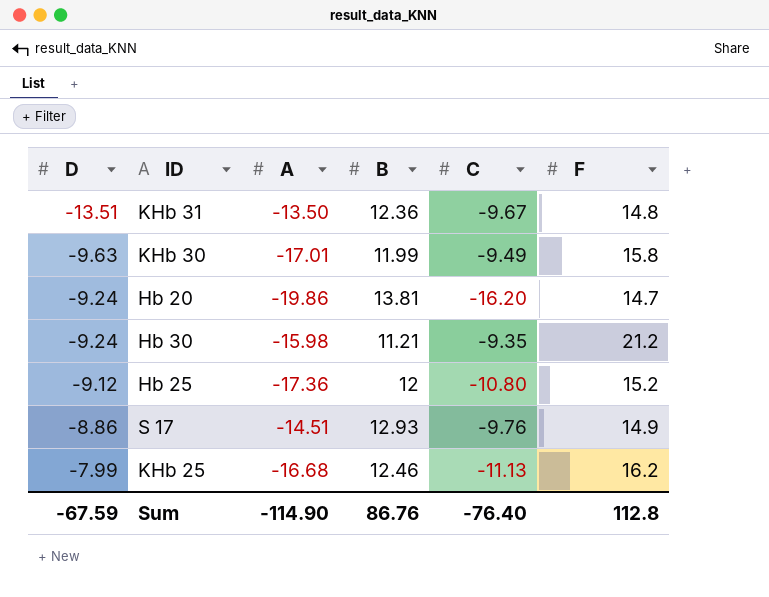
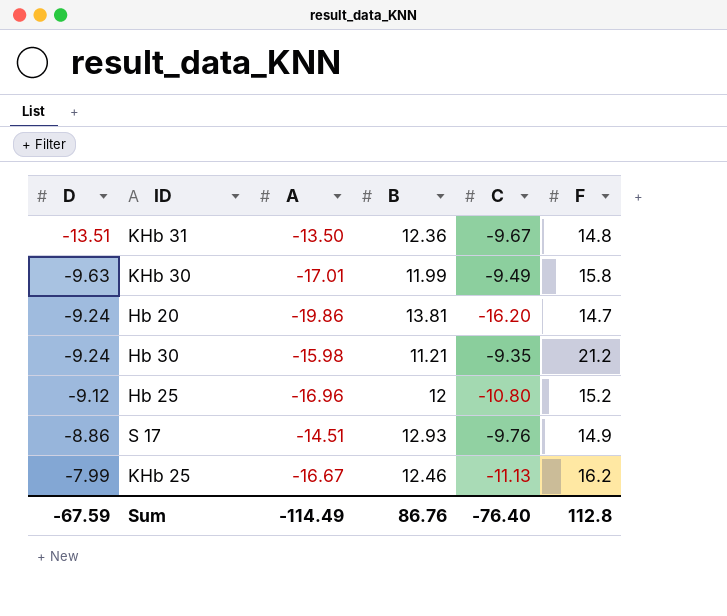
Hb 25 | A: -17.36 -> -16.96
KHb 25 | A: -16.68 -> -16.67
Sum | A: -114.90 -> -114.49

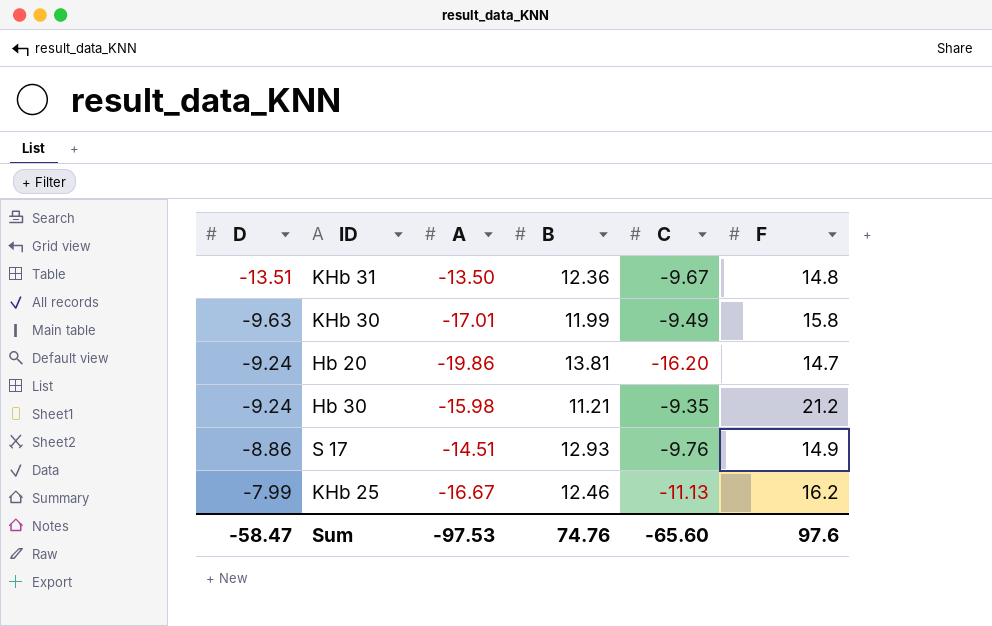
row Hb 25: -9.12 | -16.96 | 12 | -10.80 | 15.2 -> none
Sum | D: -67.59 -> -58.47
Sum | A: -114.49 -> -97.53
Sum | B: 86.76 -> 74.76
Sum | C: -76.40 -> -65.60
Sum | F: 112.8 -> 97.6

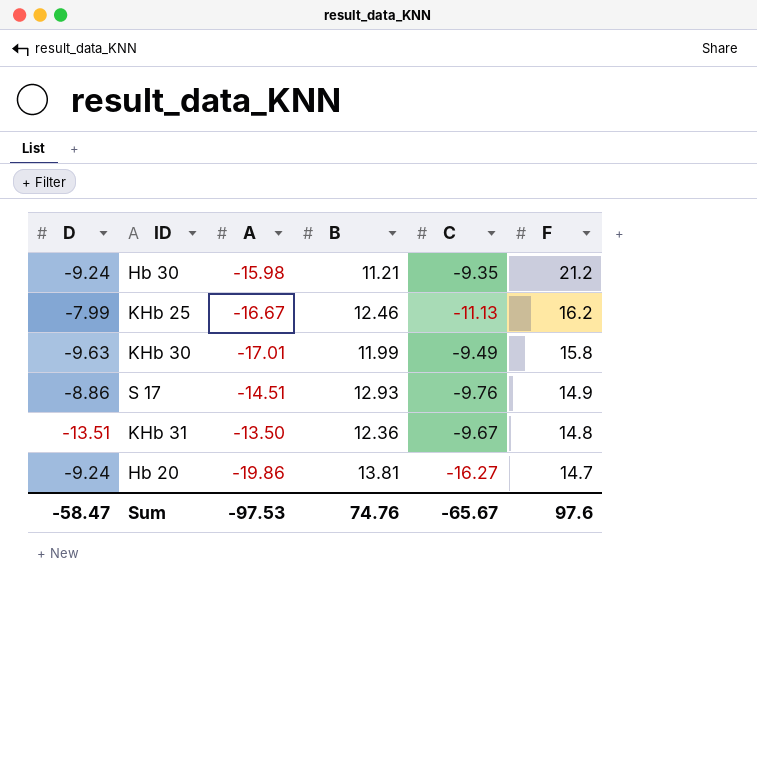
row order: D ascending -> F descending
Hb 20 | C: -16.20 -> -16.27
Sum | C: -65.60 -> -65.67

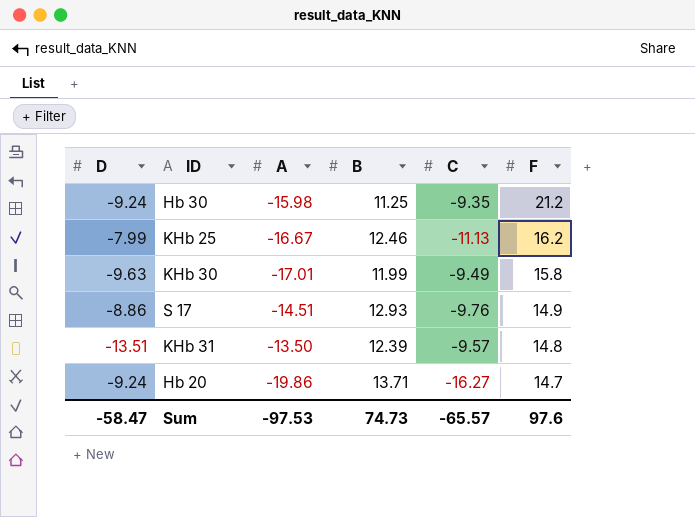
Hb 30 | B: 11.21 -> 11.25
KHb 31 | B: 12.36 -> 12.39
KHb 31 | C: -9.67 -> -9.57
Hb 20 | B: 13.81 -> 13.71
Sum | B: 74.76 -> 74.73
Sum | C: -65.67 -> -65.57

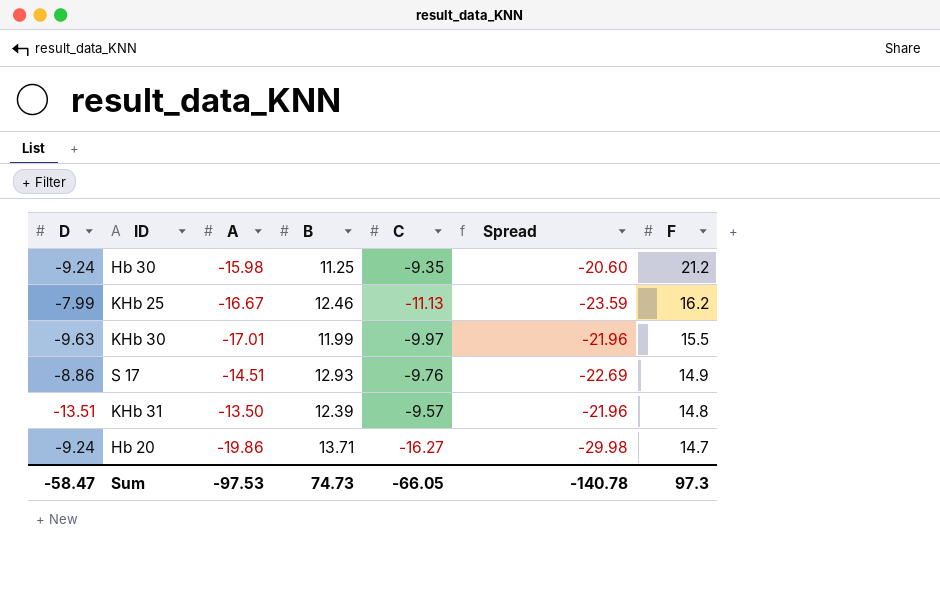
column Spread | formula: none -> [C] - [B]
KHb 30 | C: -9.49 -> -9.97
KHb 30 | F: 15.8 -> 15.5
Sum | C: -65.57 -> -66.05
Sum | F: 97.6 -> 97.3

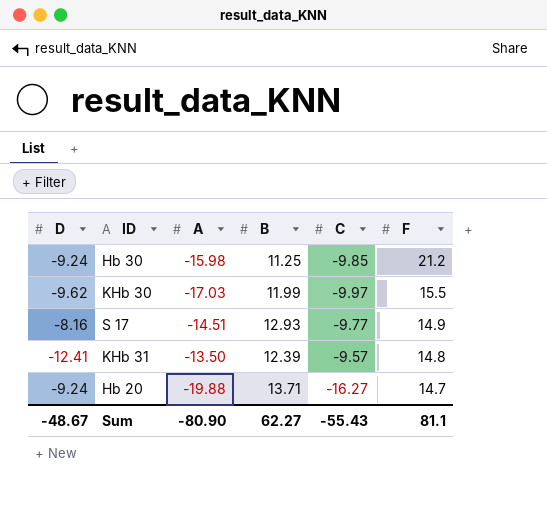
column Spread | formula: [C] - [B] -> none
row KHb 25: -7.99 | -16.67 | 12.46 | -11.13 | -23.59 | 16.2 -> none
Hb 30 | C: -9.35 -> -9.85
KHb 30 | D: -9.63 -> -9.62
KHb 30 | A: -17.01 -> -17.03
S 17 | D: -8.86 -> -8.16
S 17 | C: -9.76 -> -9.77
KHb 31 | D: -13.51 -> -12.41
Hb 20 | A: -19.86 -> -19.88
Sum | D: -58.47 -> -48.67
Sum | A: -97.53 -> -80.90
Sum | B: 74.73 -> 62.27
Sum | C: -66.05 -> -55.43
Sum | F: 97.3 -> 81.1

